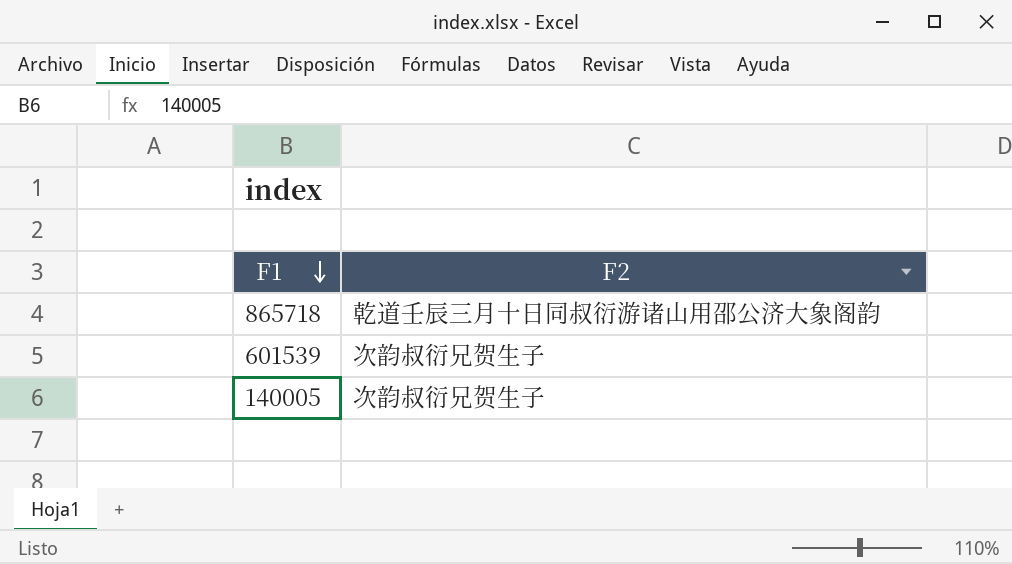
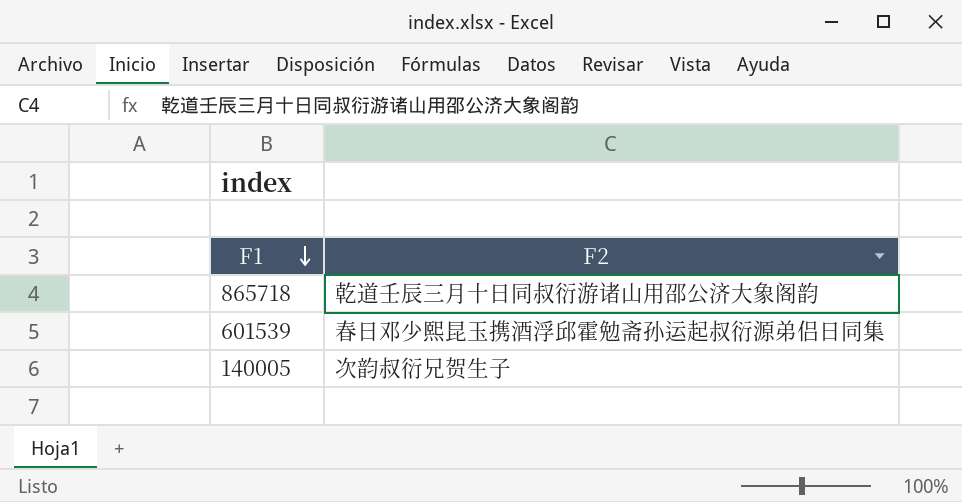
601539 | F2: 次韵叔衍兄贺生子 -> 春日邓少熙昆玉携酒浮邱霍勉斋孙运起叔衍源弟侣日同集

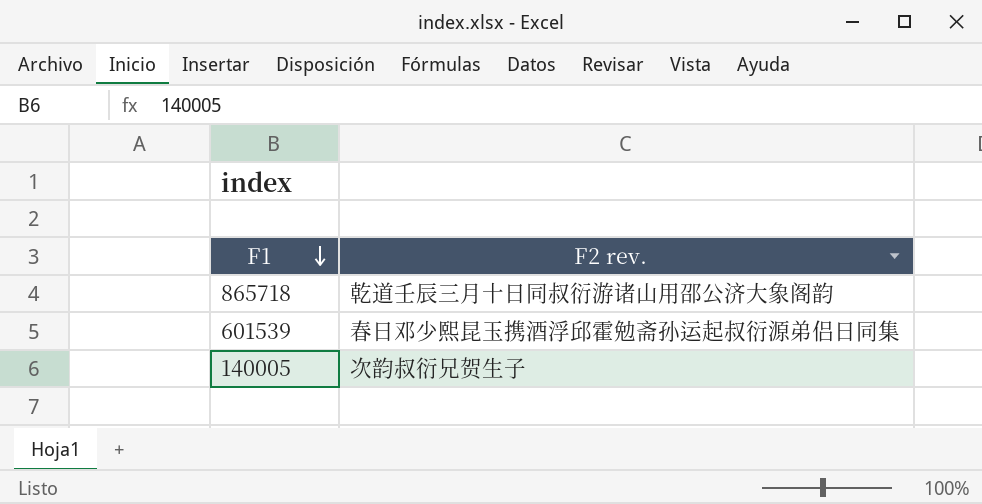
column name: F2 -> F2 rev.

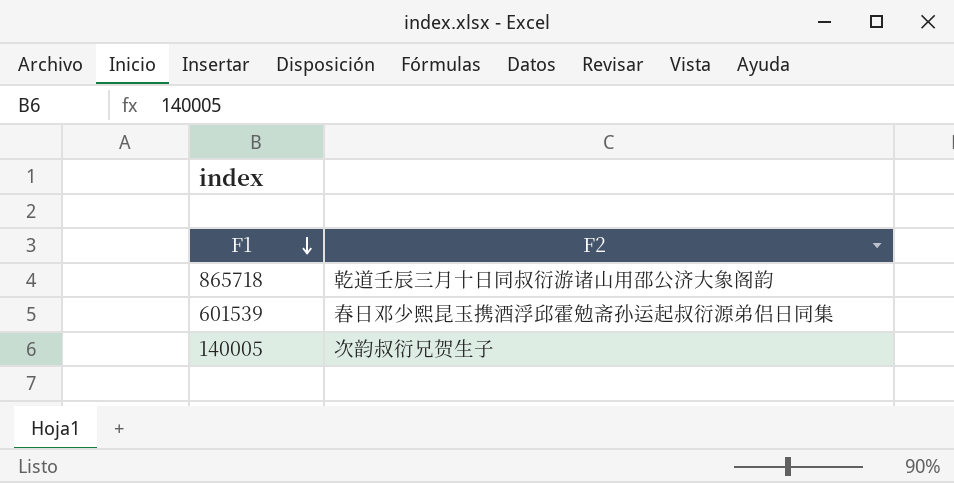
column name: F2 rev. -> F2

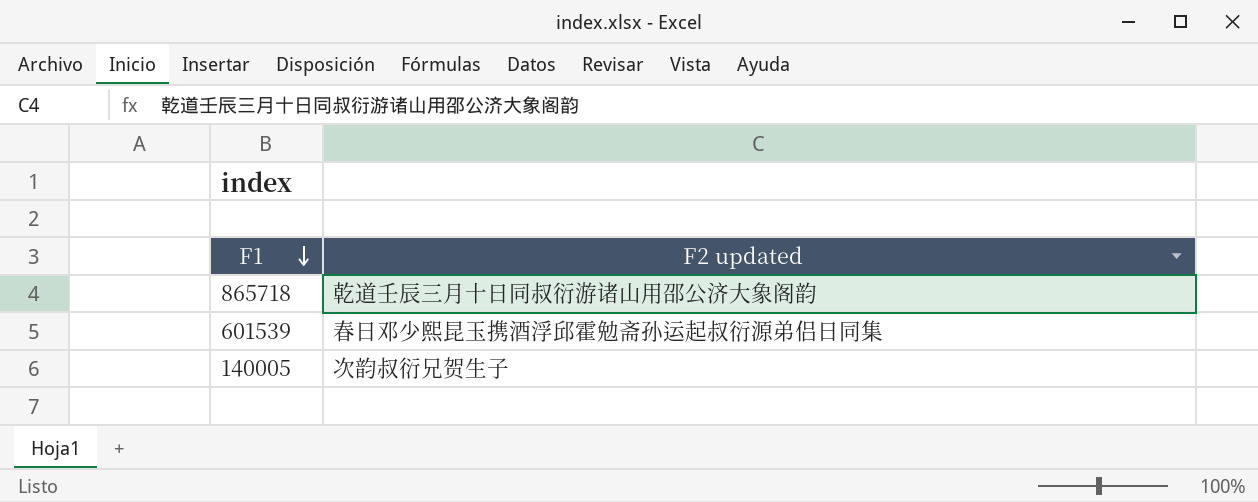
column name: F2 -> F2 updated

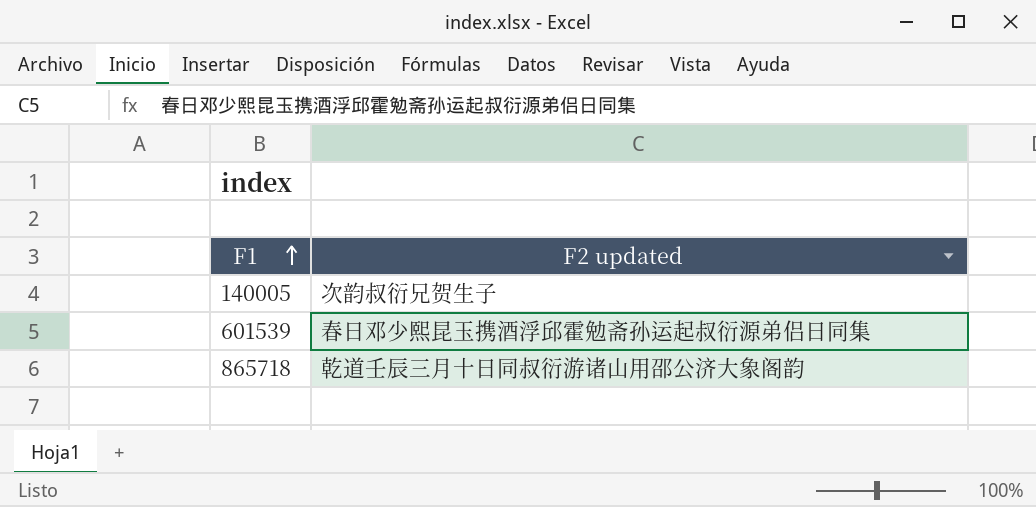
row order: F1 descending -> F1 ascending

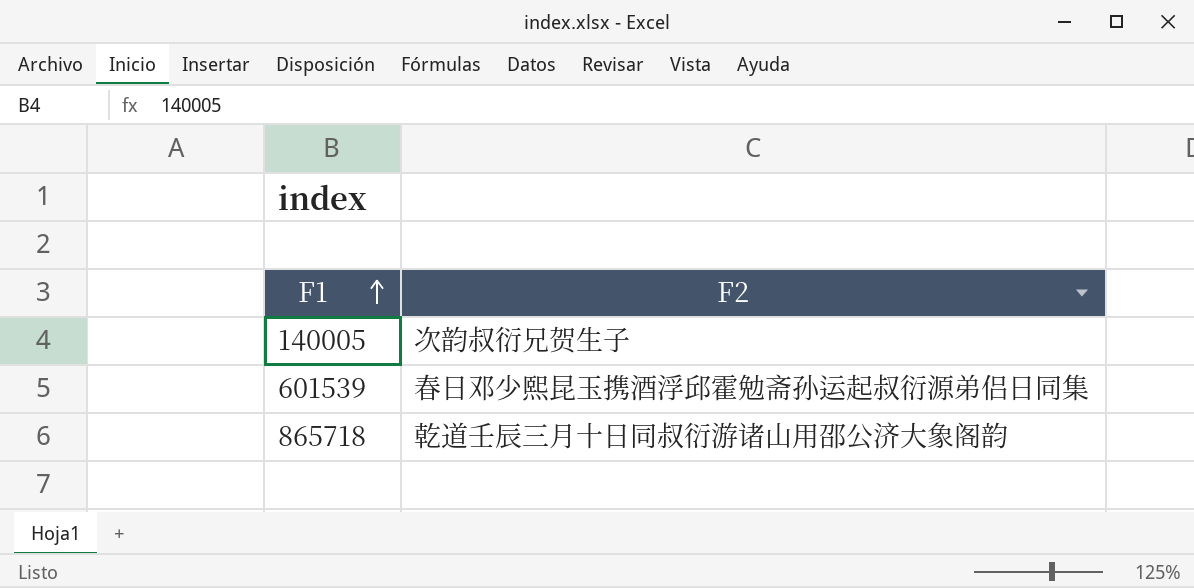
column name: F2 updated -> F2

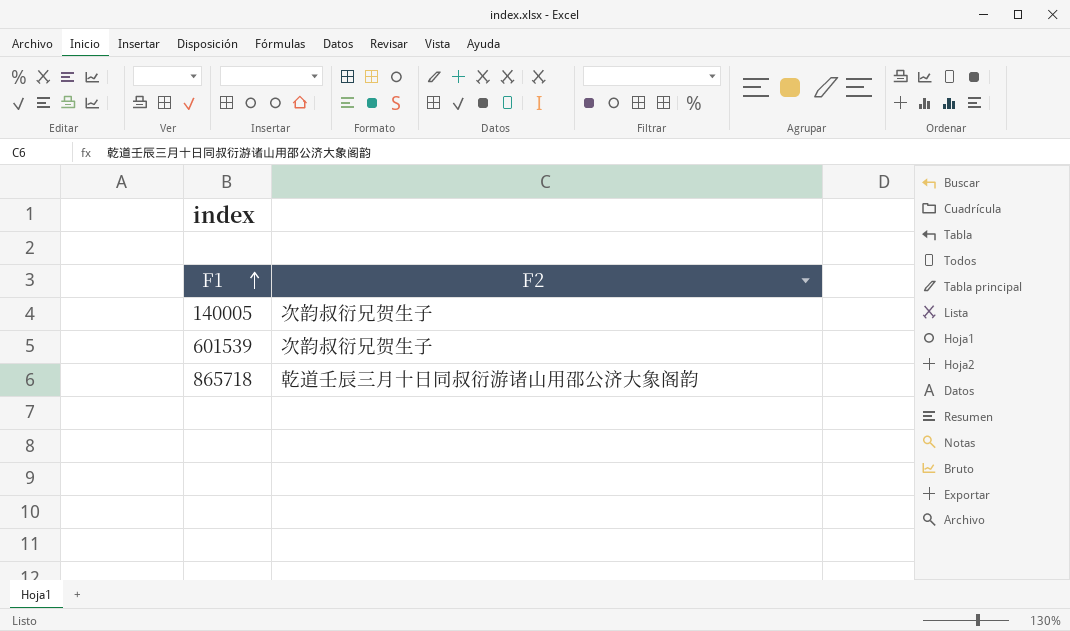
601539 | F2: 春日邓少熙昆玉携酒浮邱霍勉斋孙运起叔衍源弟侣日同集 -> 次韵叔衍兄贺生子

